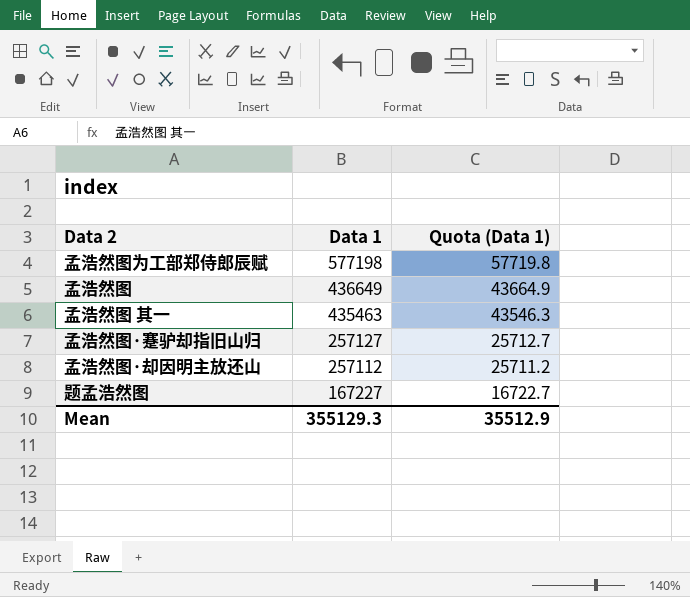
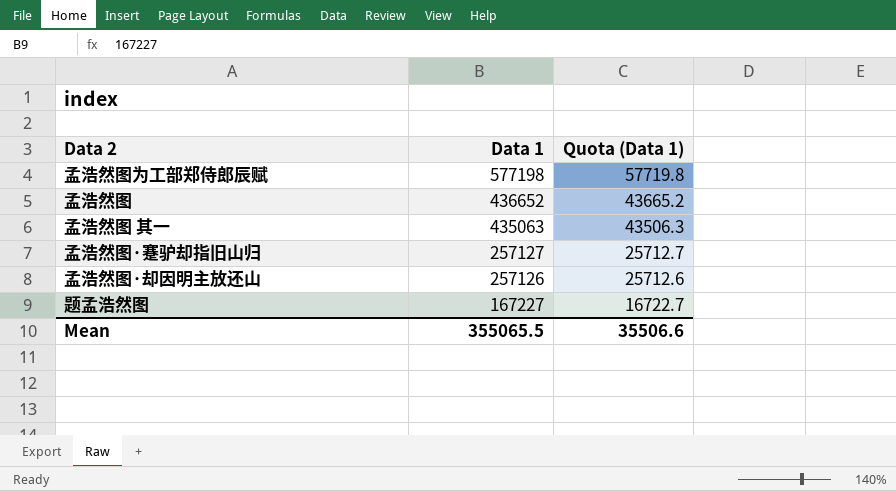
孟浩然图 | Data 1: 436649 -> 436652
孟浩然图 | Quota (Data 1): 43664.9 -> 43665.2
孟浩然图 其一 | Data 1: 435463 -> 435063
孟浩然图 其一 | Quota (Data 1): 43546.3 -> 43506.3
孟浩然图·却因明主放还山 | Data 1: 257112 -> 257126
孟浩然图·却因明主放还山 | Quota (Data 1): 25711.2 -> 25712.6
Mean | Data 1: 355129.3 -> 355065.5
Mean | Quota (Data 1): 35512.9 -> 35506.6

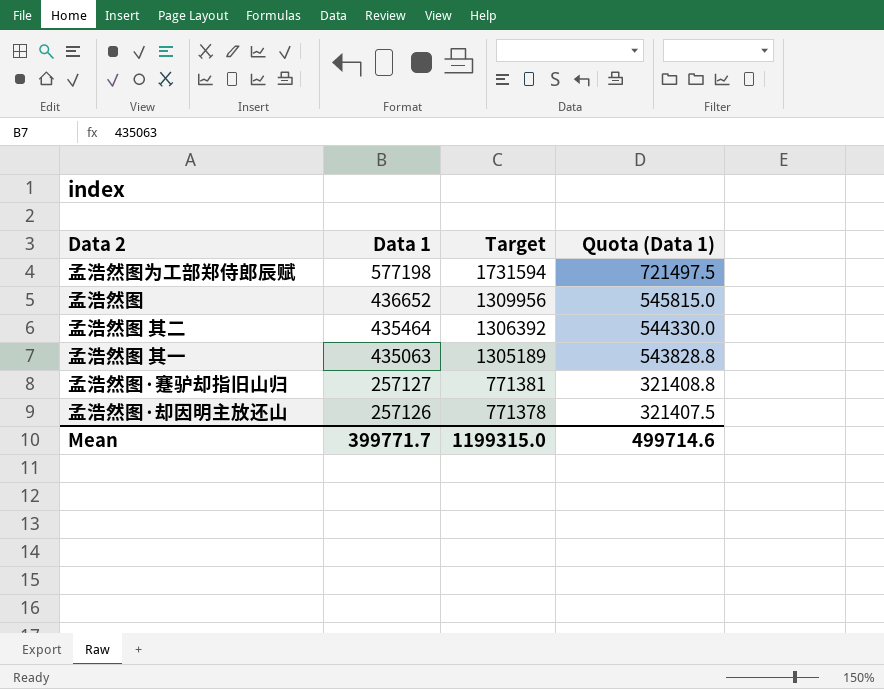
column Target | formula: none -> [Data 1] * 3
column Quota (Data 1) | formula: [Data 1] * 0.1 -> [Data 1] * 1.25
row 题孟浩然图: 167227 | 16722.7 -> none
row 孟浩然图 其二: none -> 435464 | 1306392 | 544330.0
Mean | Data 1: 355065.5 -> 399771.7
Mean | Quota (Data 1): 35506.6 -> 499714.6

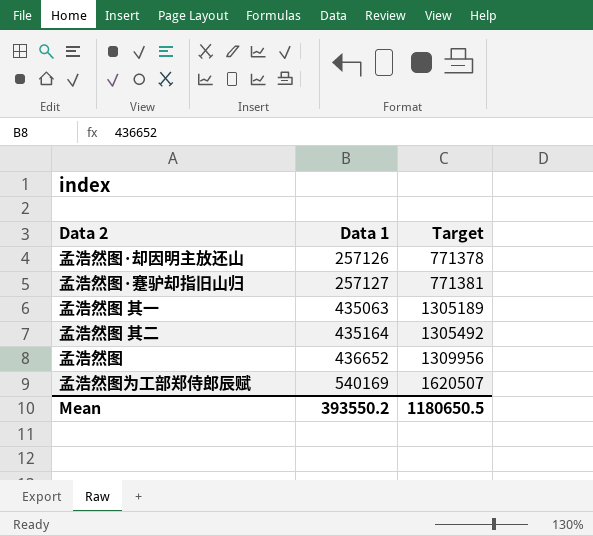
row order: Data 1 descending -> Data 1 ascending
column Quota (Data 1) | formula: [Data 1] * 1.25 -> none
孟浩然图 其二 | Data 1: 435464 -> 435164
孟浩然图 其二 | Target: 1306392 -> 1305492
孟浩然图为工部郑侍郎辰赋 | Data 1: 577198 -> 540169
孟浩然图为工部郑侍郎辰赋 | Target: 1731594 -> 1620507
Mean | Data 1: 399771.7 -> 393550.2
Mean | Target: 1199315.0 -> 1180650.5

